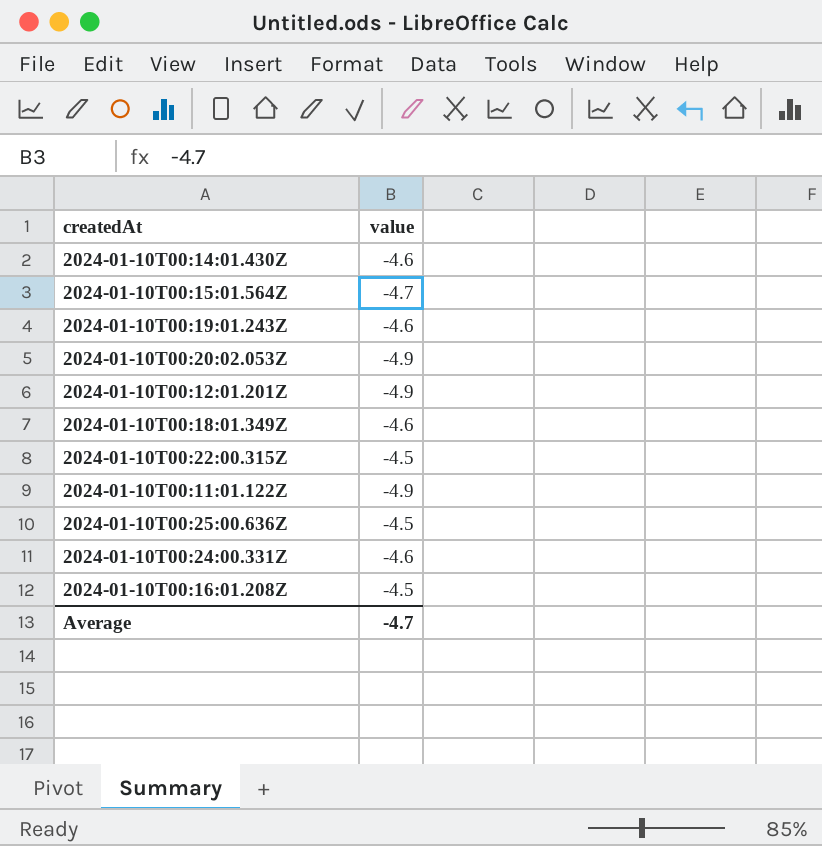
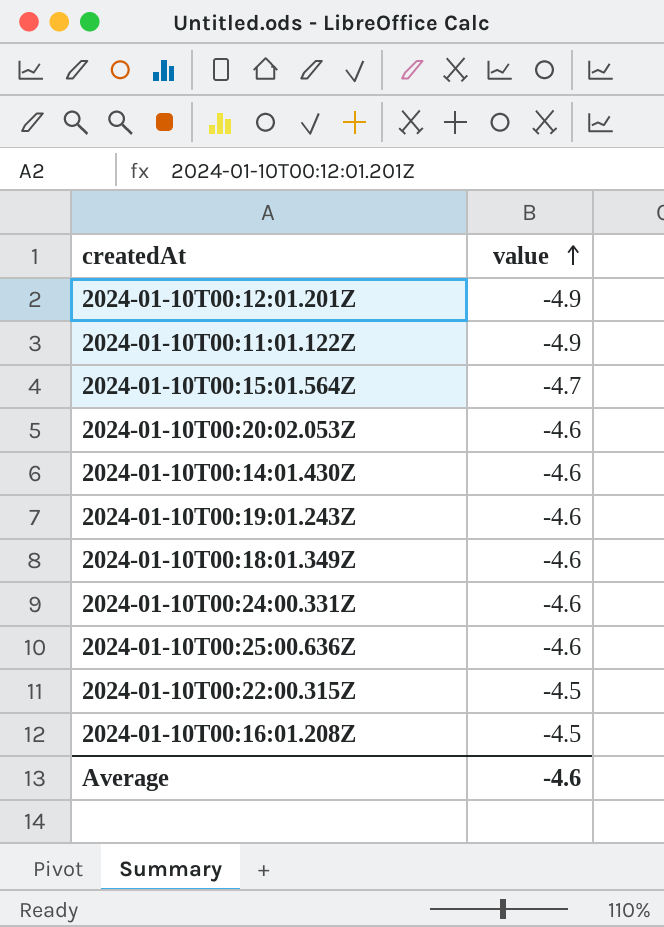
row order: none -> value ascending
2024-01-10T00:20:02.053Z | value: -4.9 -> -4.6
2024-01-10T00:25:00.636Z | value: -4.5 -> -4.6
Average | value: -4.7 -> -4.6

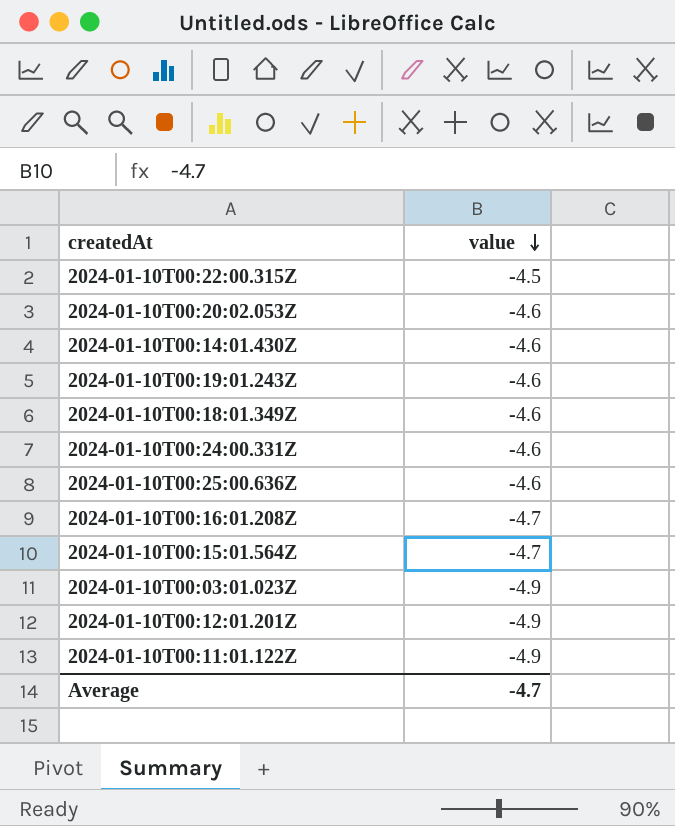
row order: value ascending -> value descending
2024-01-10T00:16:01.208Z | value: -4.5 -> -4.7
row 2024-01-10T00:03:01.023Z: none -> -4.9
Average | value: -4.6 -> -4.7

